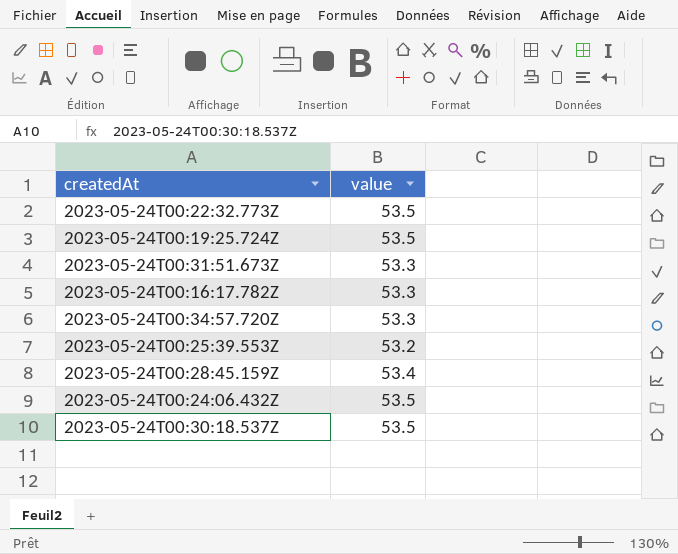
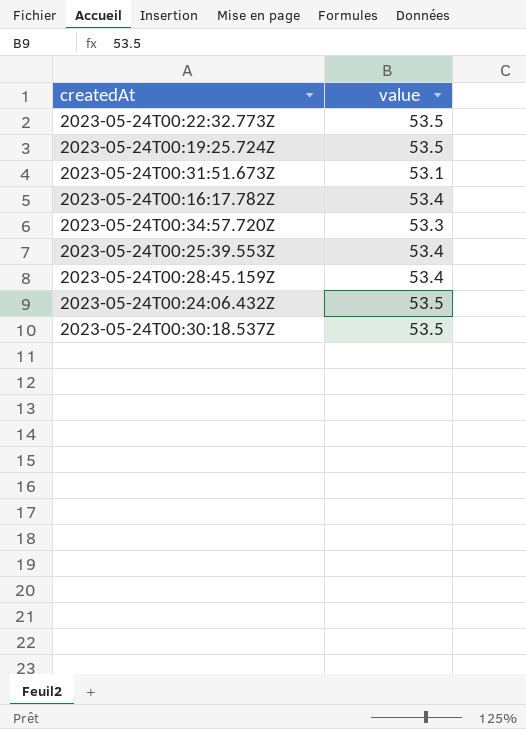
2023-05-24T00:31:51.673Z | value: 53.3 -> 53.1
2023-05-24T00:16:17.782Z | value: 53.3 -> 53.4
2023-05-24T00:25:39.553Z | value: 53.2 -> 53.4

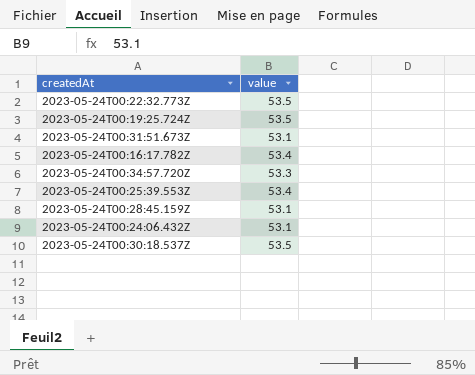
2023-05-24T00:28:45.159Z | value: 53.4 -> 53.1
2023-05-24T00:24:06.432Z | value: 53.5 -> 53.1

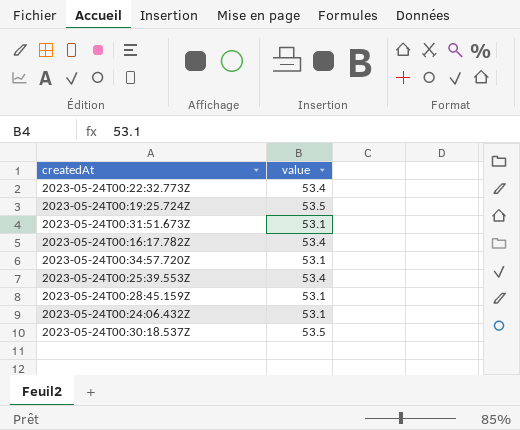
2023-05-24T00:22:32.773Z | value: 53.5 -> 53.4
2023-05-24T00:34:57.720Z | value: 53.3 -> 53.1

